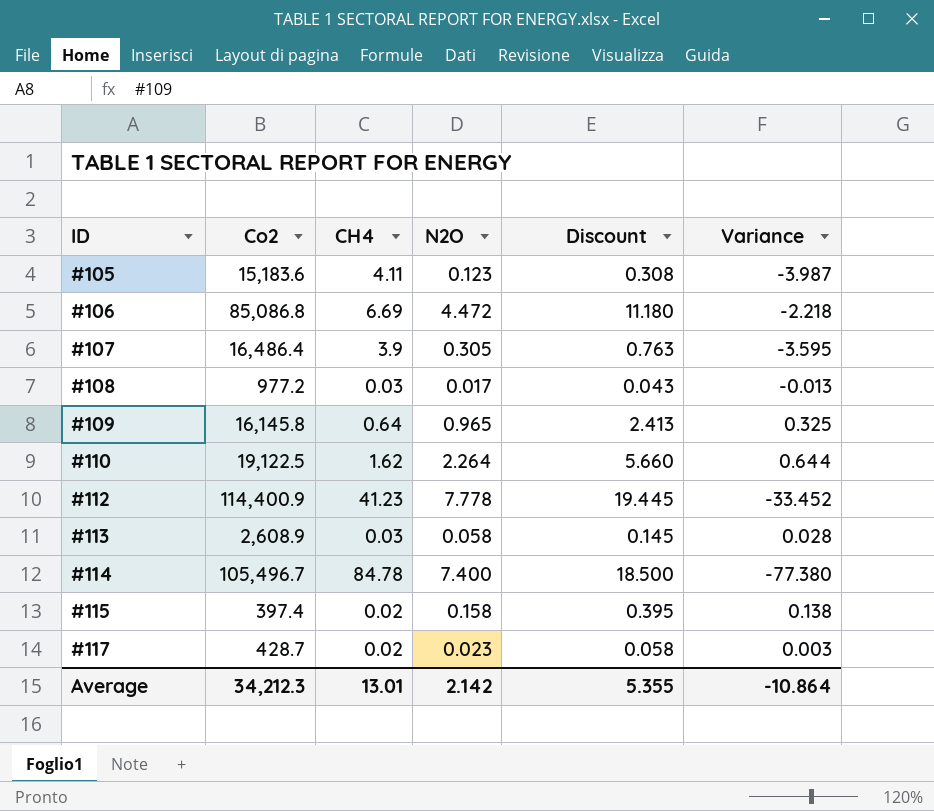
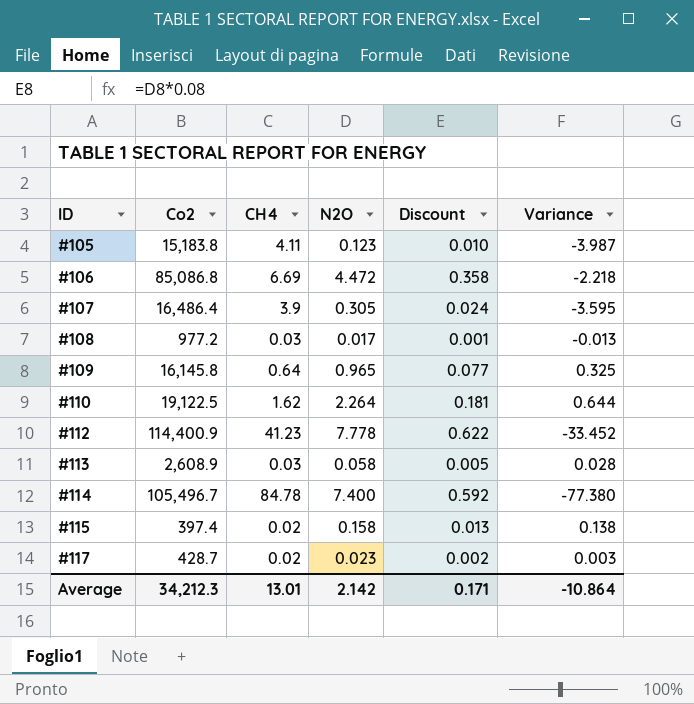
column Discount | formula: [N2O] * 2.5 -> [N2O] * 0.08
#105 | Co2: 15,183.6 -> 15,183.8
Average | Discount: 5.355 -> 0.171

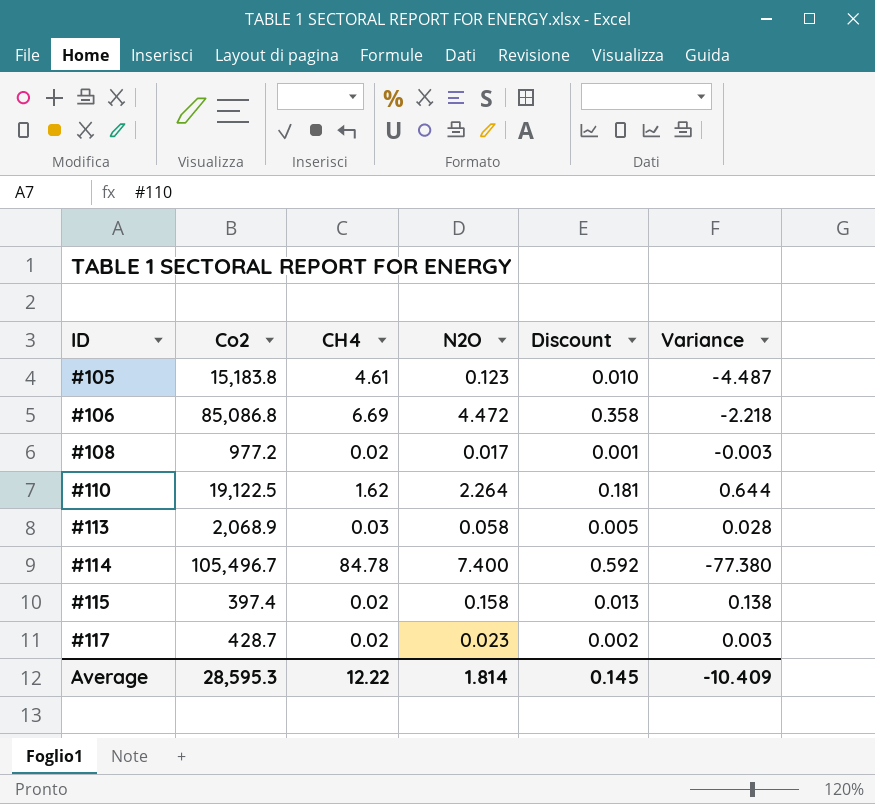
row #107: 16,486.4 | 3.9 | 0.305 | 0.024 | -3.595 -> none
row #109: 16,145.8 | 0.64 | 0.965 | 0.077 | 0.325 -> none
row #112: 114,400.9 | 41.23 | 7.778 | 0.622 | -33.452 -> none
#105 | CH4: 4.11 -> 4.61
#105 | Variance: -3.987 -> -4.487
#108 | CH4: 0.03 -> 0.02
#108 | Variance: -0.013 -> -0.003
#113 | Co2: 2,608.9 -> 2,068.9
Average | Co2: 34,212.3 -> 28,595.3
Average | CH4: 13.01 -> 12.22
Average | N2O: 2.142 -> 1.814
Average | Discount: 0.171 -> 0.145
Average | Variance: -10.864 -> -10.409

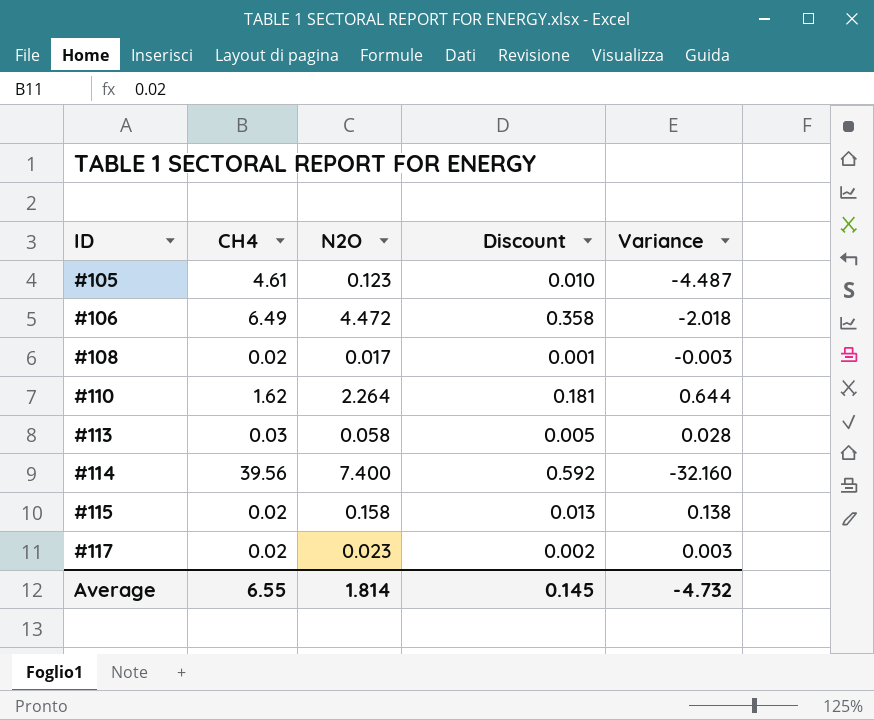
column Co2 | position: 2 -> none
#106 | CH4: 6.69 -> 6.49
#106 | Variance: -2.218 -> -2.018
#114 | CH4: 84.78 -> 39.56
#114 | Variance: -77.380 -> -32.160
Average | CH4: 12.22 -> 6.55
Average | Variance: -10.409 -> -4.732

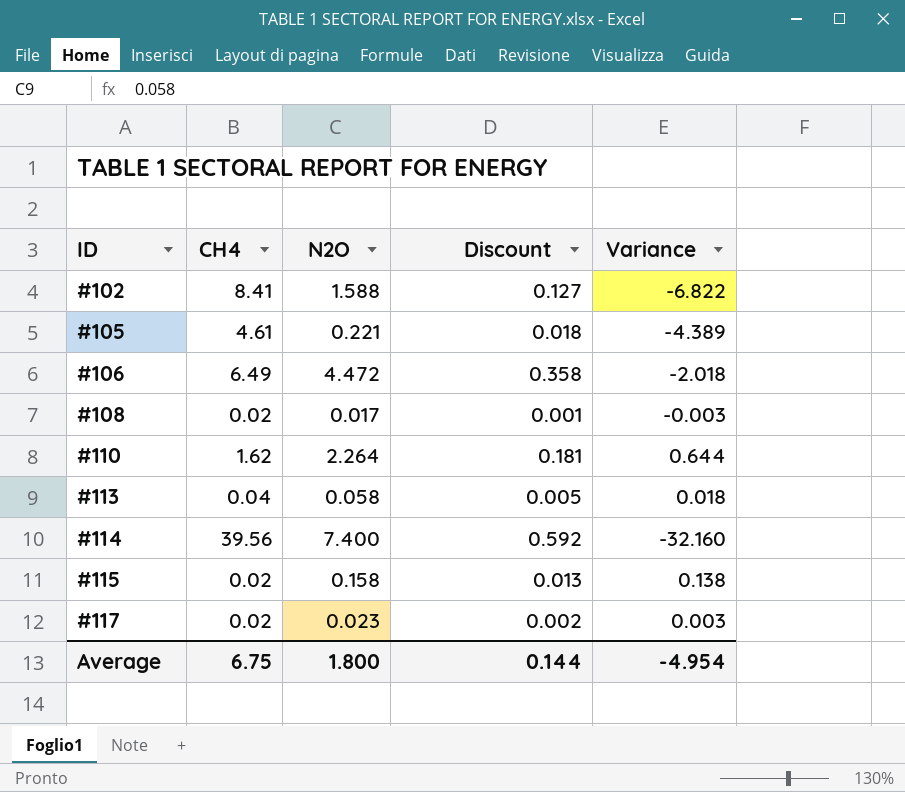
row #102: none -> 8.41 | 1.588 | 0.127 | -6.822
#105 | N2O: 0.123 -> 0.221
#105 | Discount: 0.010 -> 0.018
#105 | Variance: -4.487 -> -4.389
#113 | CH4: 0.03 -> 0.04
#113 | Variance: 0.028 -> 0.018
Average | CH4: 6.55 -> 6.75
Average | N2O: 1.814 -> 1.800
Average | Discount: 0.145 -> 0.144
Average | Variance: -4.732 -> -4.954

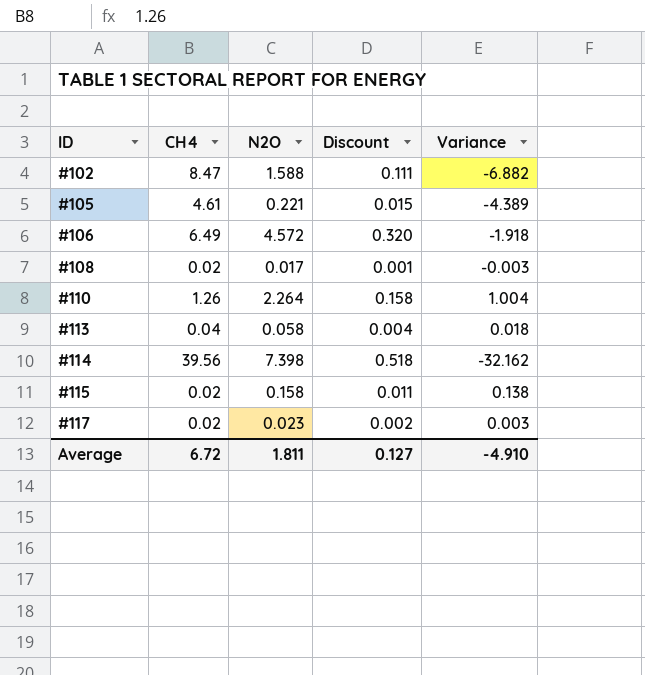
column Discount | formula: [N2O] * 0.08 -> [N2O] * 0.07
#102 | CH4: 8.41 -> 8.47
#102 | Variance: -6.822 -> -6.882
#106 | N2O: 4.472 -> 4.572
#106 | Variance: -2.018 -> -1.918
#110 | CH4: 1.62 -> 1.26
#110 | Variance: 0.644 -> 1.004
#114 | N2O: 7.400 -> 7.398
#114 | Variance: -32.160 -> -32.162
Average | CH4: 6.75 -> 6.72
Average | N2O: 1.800 -> 1.811
Average | Discount: 0.144 -> 0.127
Average | Variance: -4.954 -> -4.910

